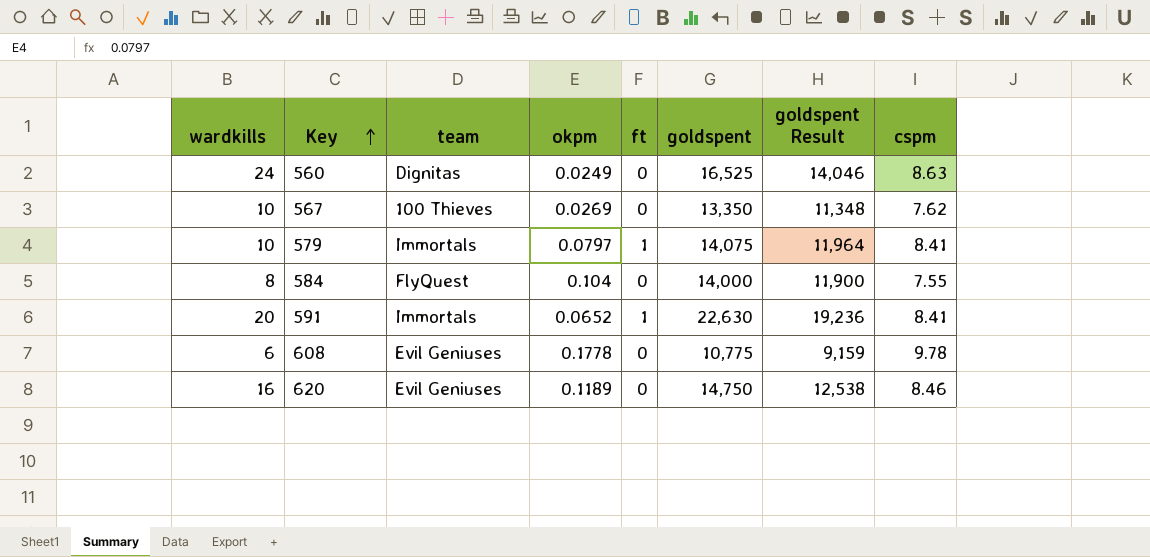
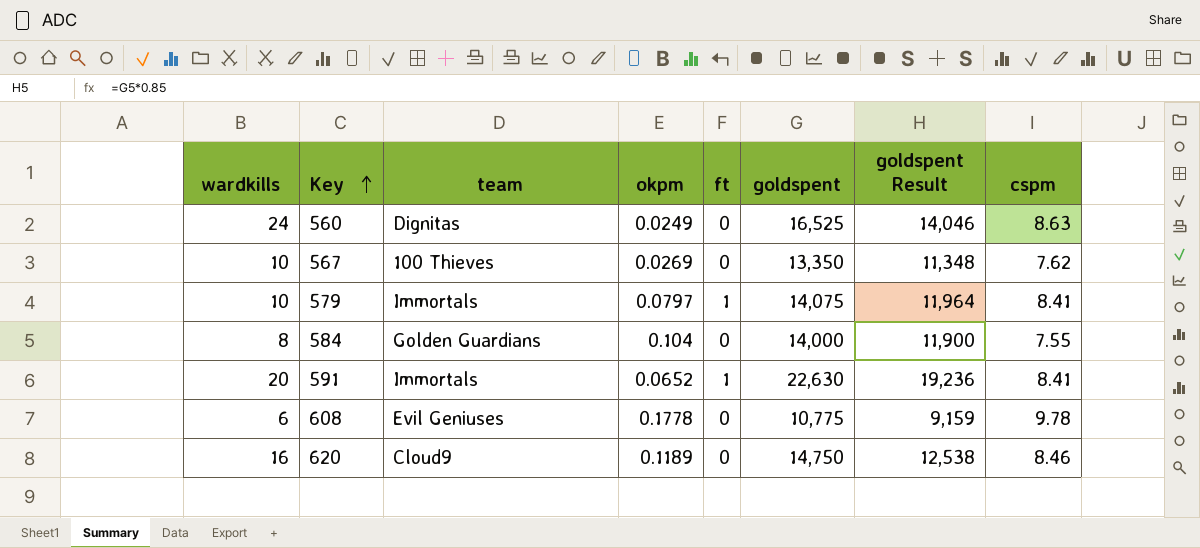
584 | team: FlyQuest -> Golden Guardians
620 | team: Evil Geniuses -> Cloud9

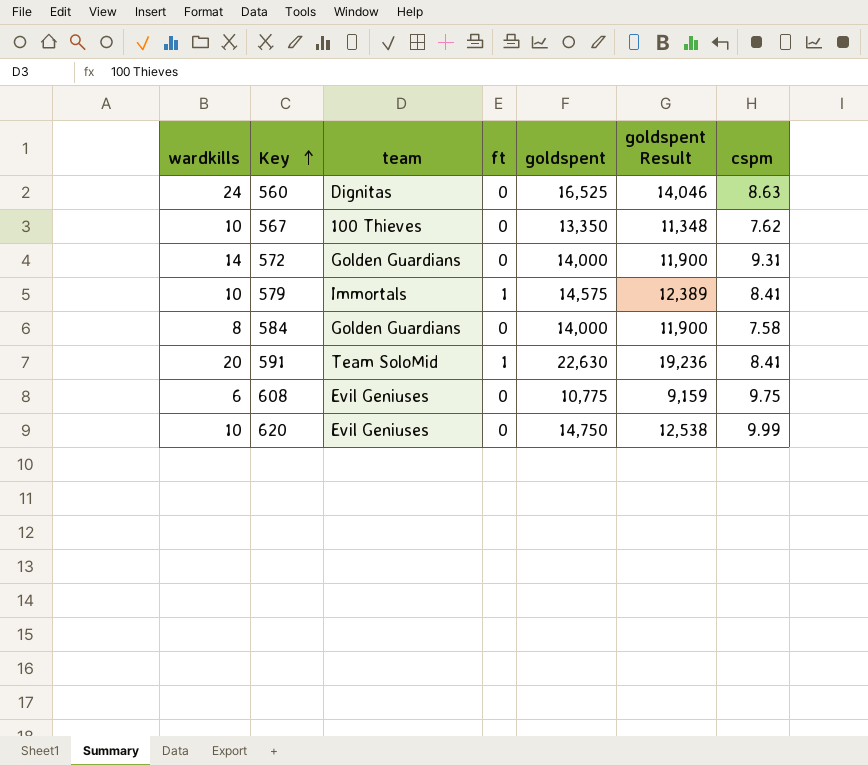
column okpm | position: 4 -> none
row 572: none -> 14 | Golden Guardians | 0 | 14,000 | 11,900 | 9.31
579 | goldspent: 14,075 -> 14,575
579 | goldspent Result: 11,964 -> 12,389
584 | cspm: 7.55 -> 7.58
591 | team: Immortals -> Team SoloMid
608 | cspm: 9.78 -> 9.75
620 | wardkills: 16 -> 10
620 | team: Cloud9 -> Evil Geniuses
620 | cspm: 8.46 -> 9.99

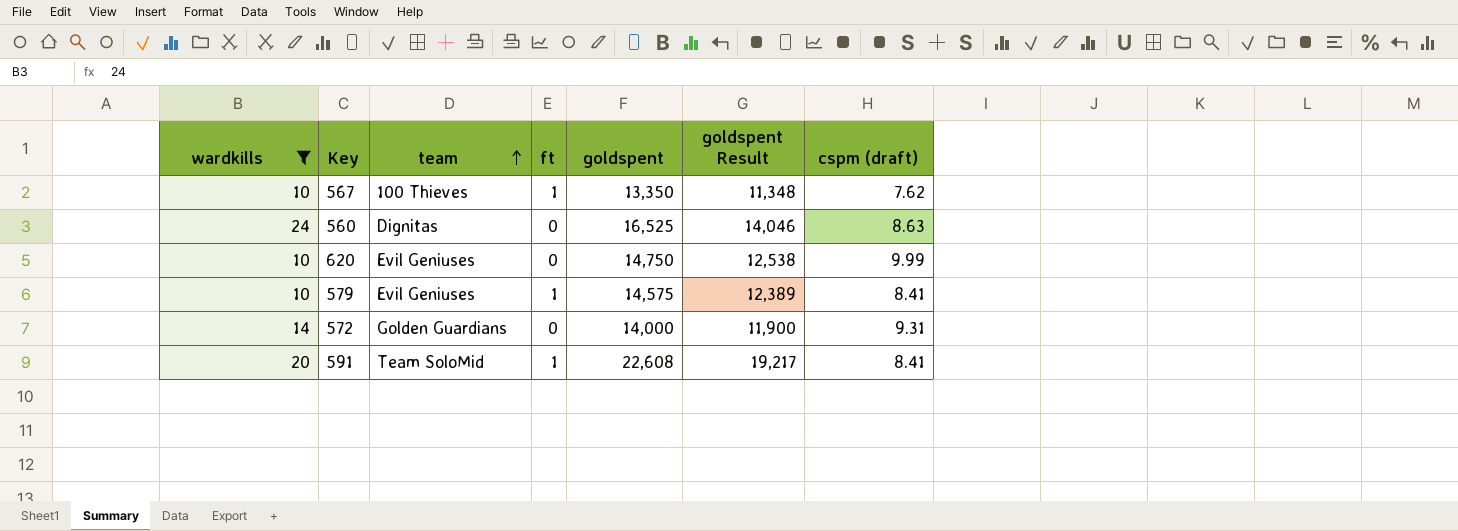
filter: none -> wardkills >= 10
row order: Key ascending -> team ascending
column name: cspm -> cspm (draft)
567 | ft: 0 -> 1
579 | team: Immortals -> Evil Geniuses
591 | goldspent: 22,630 -> 22,608
591 | goldspent Result: 19,236 -> 19,217

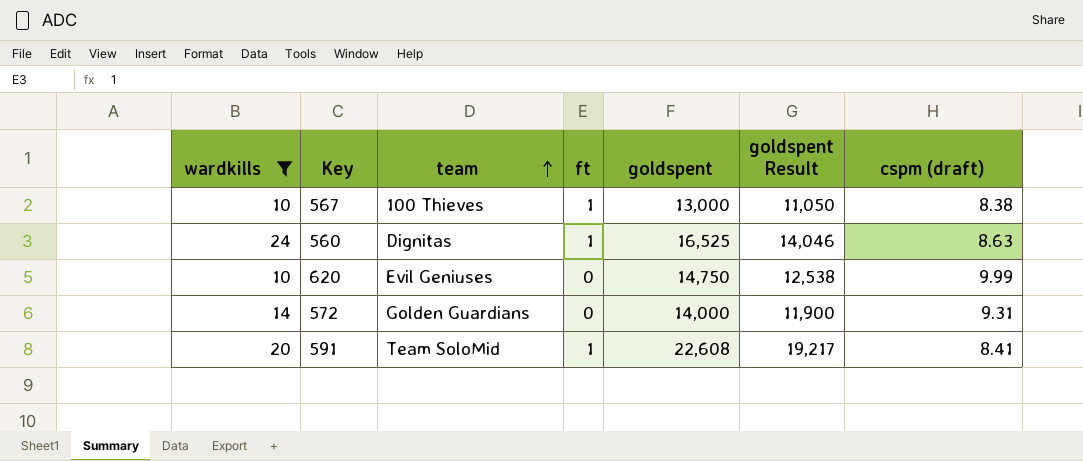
row 579: 10 | Evil Geniuses | 1 | 14,575 | 12,389 | 8.41 -> none
567 | goldspent: 13,350 -> 13,000
567 | goldspent Result: 11,348 -> 11,050
567 | cspm (draft): 7.62 -> 8.38
560 | ft: 0 -> 1

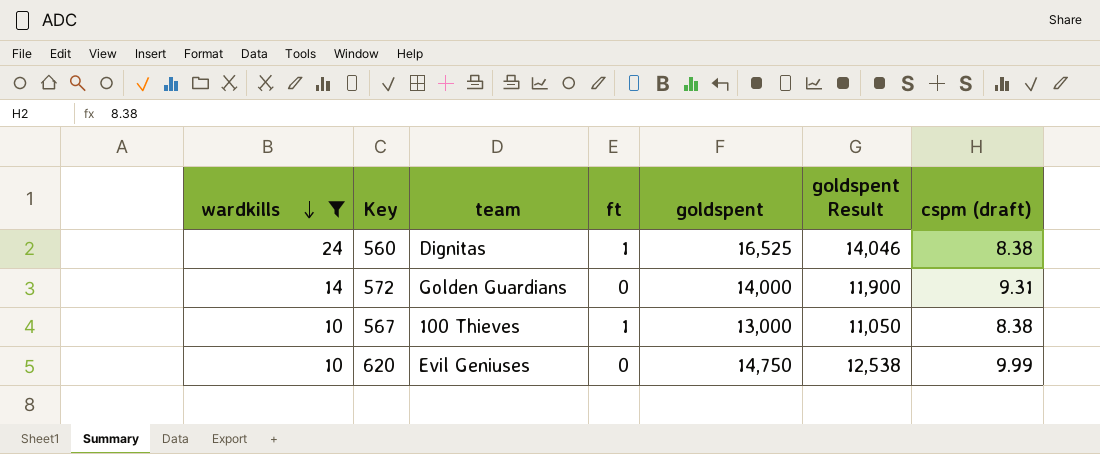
row order: team ascending -> wardkills descending
row 591: 20 | Team SoloMid | 1 | 22,608 | 19,217 | 8.41 -> none
560 | cspm (draft): 8.63 -> 8.38

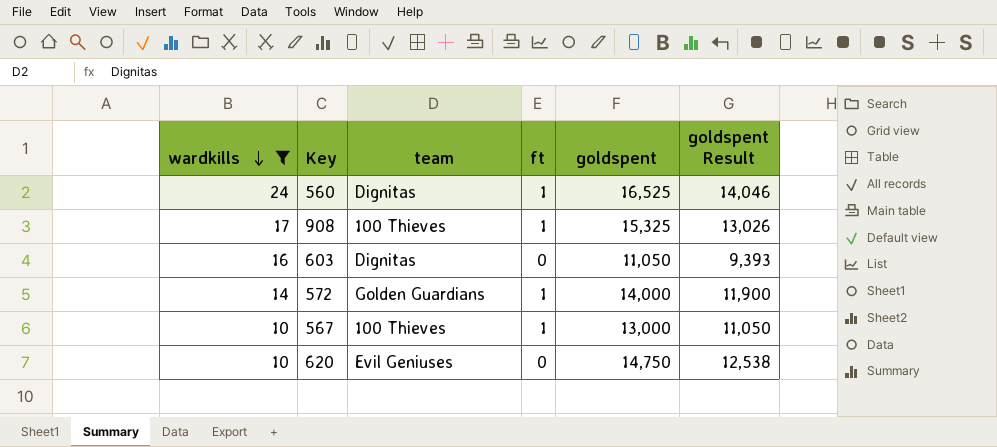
column cspm (draft) | position: 7 -> none
row 908: none -> 17 | 100 Thieves | 1 | 15,325 | 13,026
row 603: none -> 16 | Dignitas | 0 | 11,050 | 9,393
572 | ft: 0 -> 1

